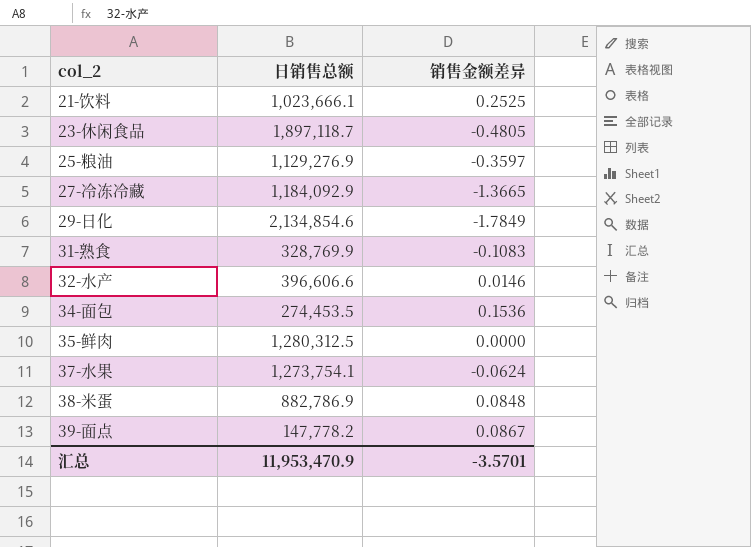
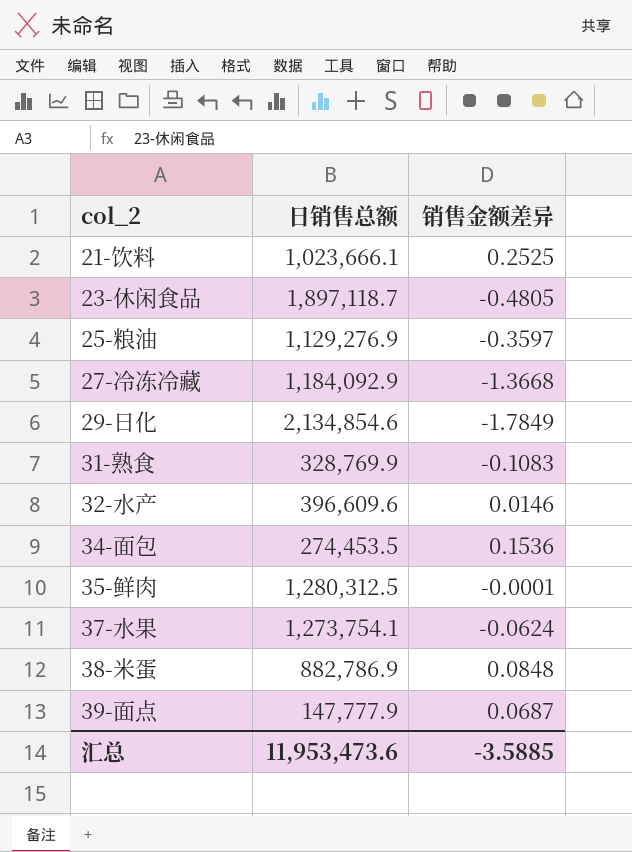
27-冷冻冷藏 | 销售金额差异: -1.3665 -> -1.3668
32-水产 | 日销售总额: 396,606.6 -> 396,609.6
35-鲜肉 | 销售金额差异: 0.0000 -> -0.0001
39-面点 | 日销售总额: 147,778.2 -> 147,777.9
39-面点 | 销售金额差异: 0.0867 -> 0.0687
汇总 | 日销售总额: 11,953,470.9 -> 11,953,473.6
汇总 | 销售金额差异: -3.5701 -> -3.5885

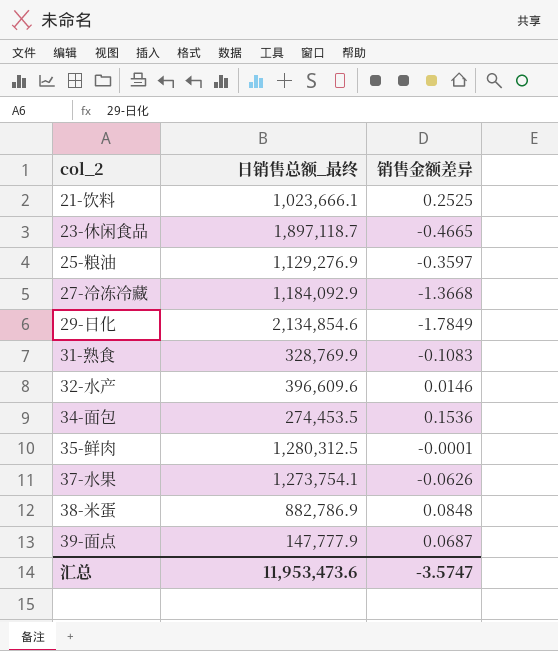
column name: 日销售总额 -> 日销售总额_最终
23-休闲食品 | 销售金额差异: -0.4805 -> -0.4665
37-水果 | 销售金额差异: -0.0624 -> -0.0626
汇总 | 销售金额差异: -3.5885 -> -3.5747

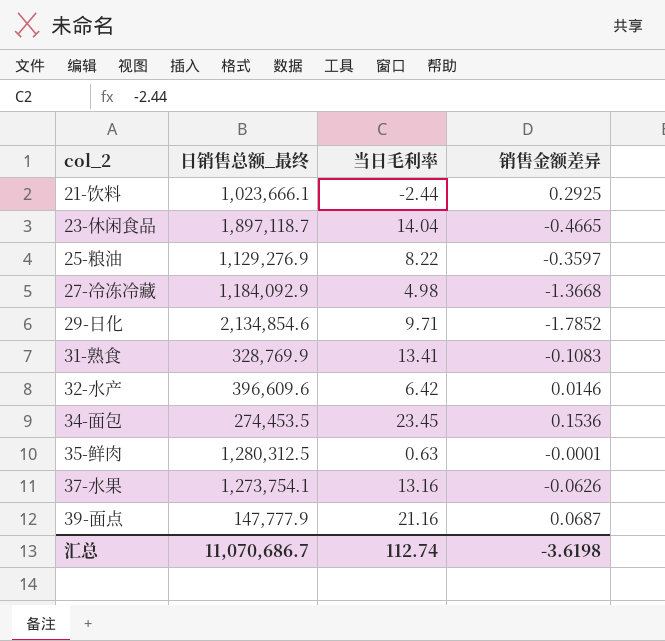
column 当日毛利率 | position: none -> 3
row 38-米蛋: 882,786.9 | 0.0848 -> none
21-饮料 | 销售金额差异: 0.2525 -> 0.2925
29-日化 | 销售金额差异: -1.7849 -> -1.7852
汇总 | 日销售总额_最终: 11,953,473.6 -> 11,070,686.7
汇总 | 销售金额差异: -3.5747 -> -3.6198

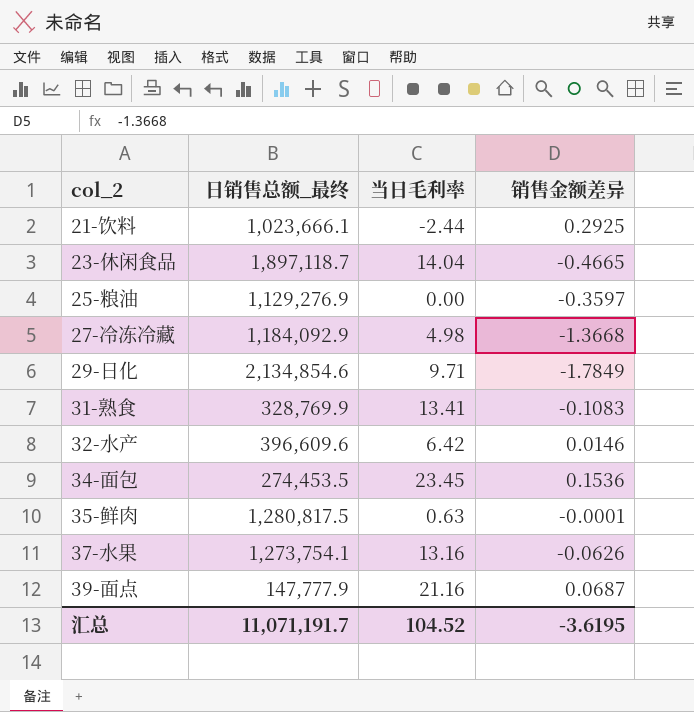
25-粮油 | 当日毛利率: 8.22 -> 0.00
29-日化 | 销售金额差异: -1.7852 -> -1.7849
35-鲜肉 | 日销售总额_最终: 1,280,312.5 -> 1,280,817.5
汇总 | 日销售总额_最终: 11,070,686.7 -> 11,071,191.7
汇总 | 当日毛利率: 112.74 -> 104.52
汇总 | 销售金额差异: -3.6198 -> -3.6195

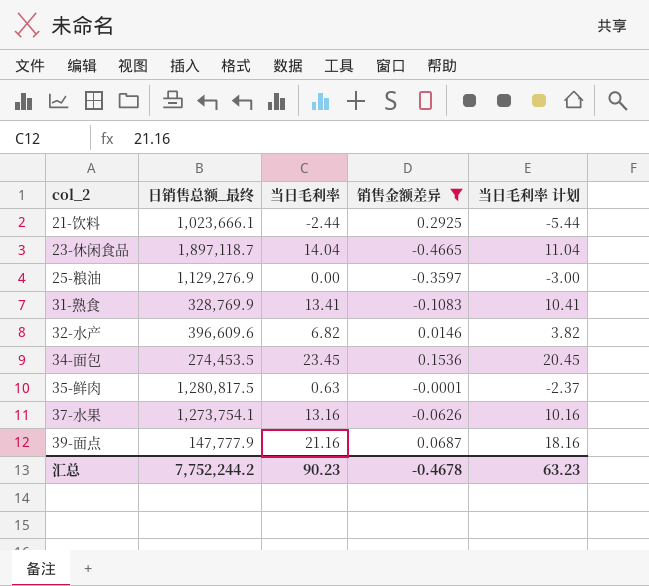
filter: none -> 销售金额差异 >= -0.4665
column 当日毛利率 计划 | formula: none -> [当日毛利率] - 3
32-水产 | 当日毛利率: 6.42 -> 6.82
汇总 | 日销售总额_最终: 11,071,191.7 -> 7,752,244.2
汇总 | 当日毛利率: 104.52 -> 90.23
汇总 | 销售金额差异: -3.6195 -> -0.4678

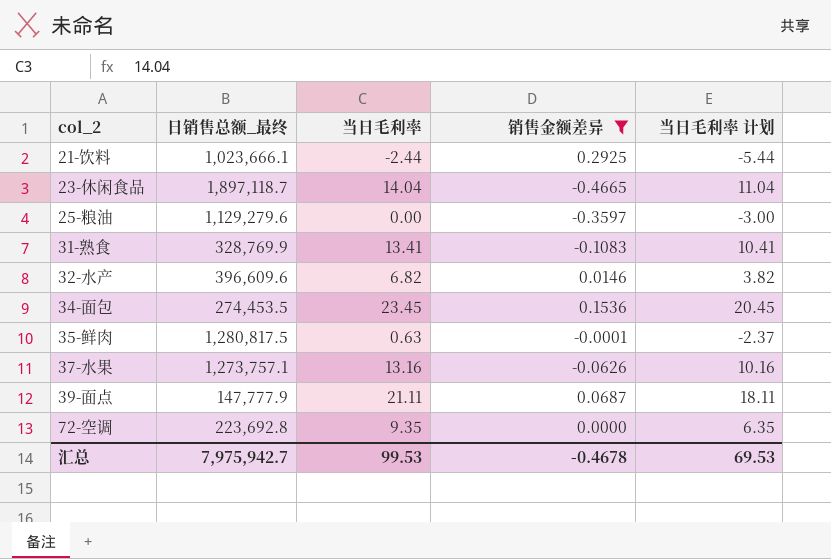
25-粮油 | 日销售总额_最终: 1,129,276.9 -> 1,129,279.6
37-水果 | 日销售总额_最终: 1,273,754.1 -> 1,273,757.1
39-面点 | 当日毛利率: 21.16 -> 21.11
39-面点 | 当日毛利率 计划: 18.16 -> 18.11
row 72-空调: none -> 223,692.8 | 9.35 | 0.0000 | 6.35
汇总 | 日销售总额_最终: 7,752,244.2 -> 7,975,942.7
汇总 | 当日毛利率: 90.23 -> 99.53
汇总 | 当日毛利率 计划: 63.23 -> 69.53

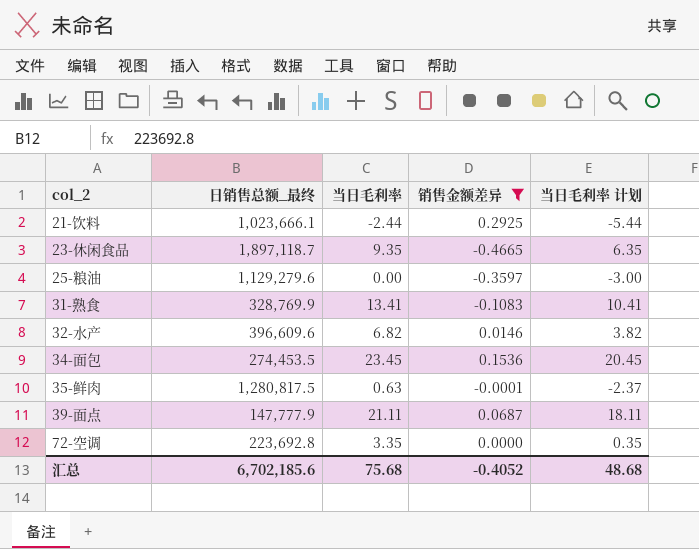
row 37-水果: 1,273,757.1 | 13.16 | -0.0626 | 10.16 -> none
23-休闲食品 | 当日毛利率: 14.04 -> 9.35
23-休闲食品 | 当日毛利率 计划: 11.04 -> 6.35
72-空调 | 当日毛利率: 9.35 -> 3.35
72-空调 | 当日毛利率 计划: 6.35 -> 0.35
汇总 | 日销售总额_最终: 7,975,942.7 -> 6,702,185.6
汇总 | 当日毛利率: 99.53 -> 75.68
汇总 | 销售金额差异: -0.4678 -> -0.4052
汇总 | 当日毛利率 计划: 69.53 -> 48.68

